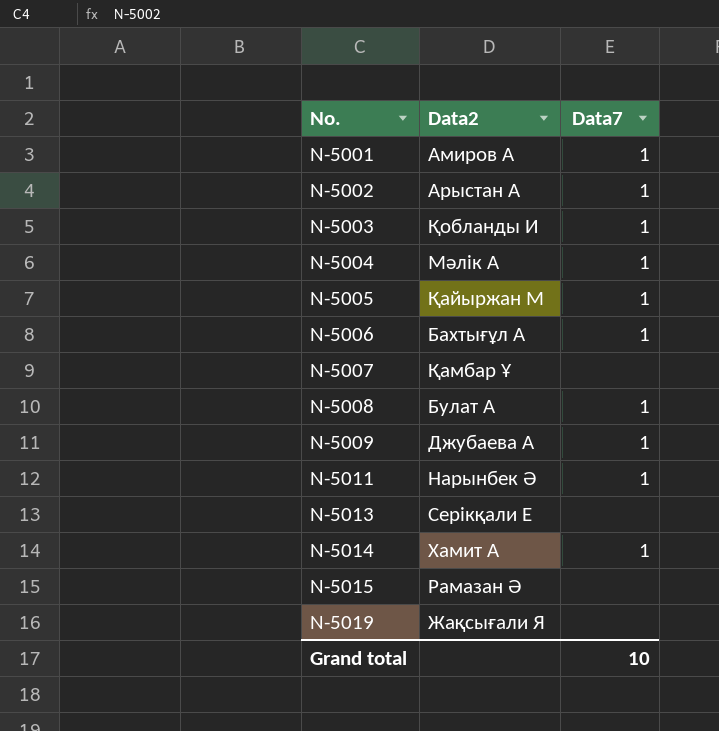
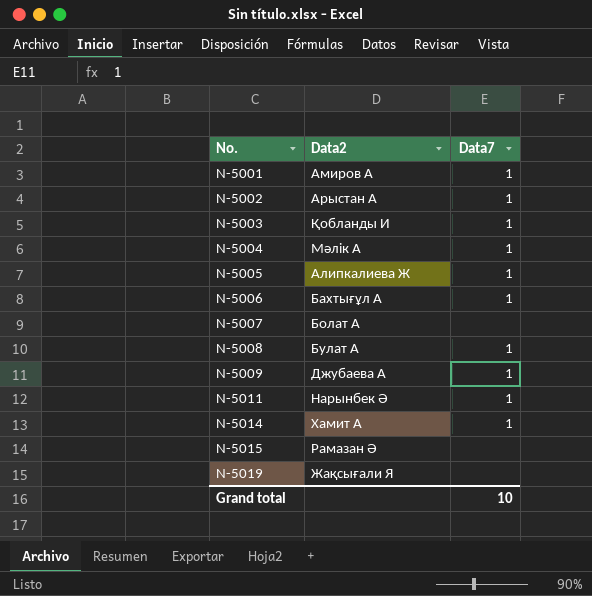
row N-5013: Серікқали Е | none -> none
N-5005 | Data2: Қайыржан М -> Алипкалиева Ж
N-5007 | Data2: Қамбар Ұ -> Болат А

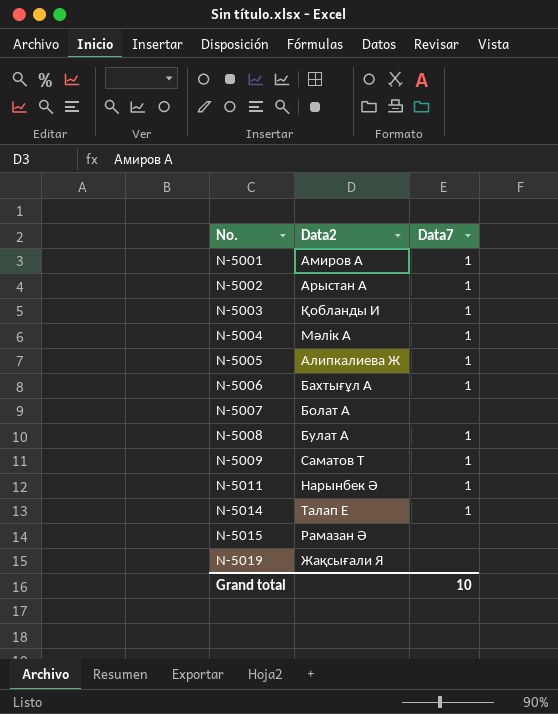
N-5009 | Data2: Джубаева А -> Саматов Т
N-5014 | Data2: Хамит А -> Талап Е

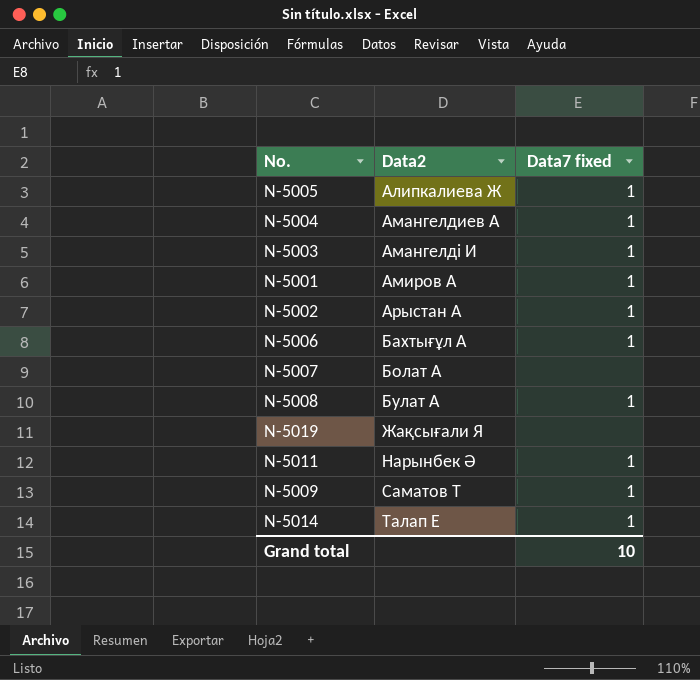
row order: No. ascending -> Data2 ascending
column name: Data7 -> Data7 fixed
row N-5015: Рамазан Ә | none -> none
N-5004 | Data2: Мәлік А -> Амангелдиев А
N-5003 | Data2: Қобланды И -> Амангелді И

